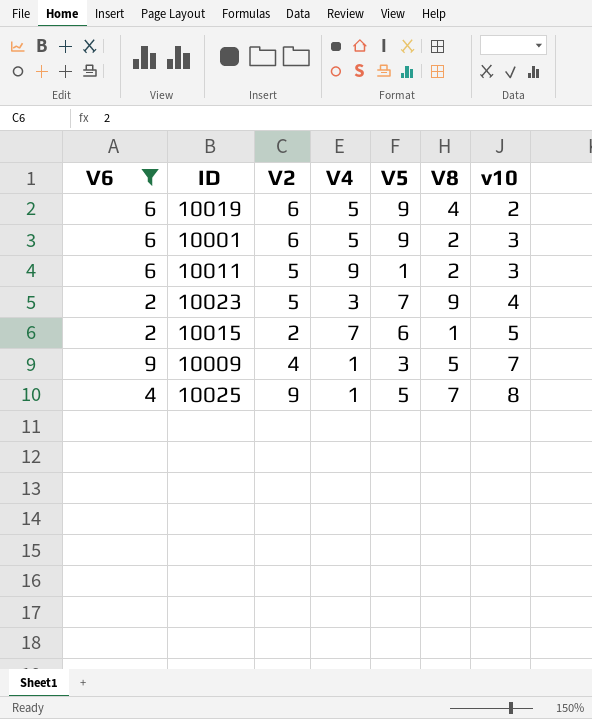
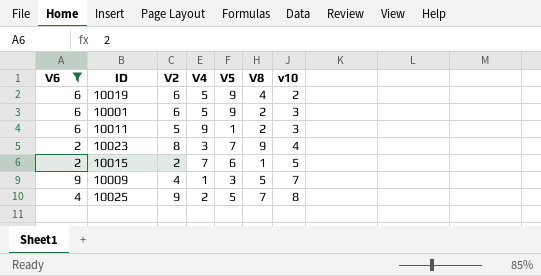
10023 | V2: 5 -> 8
10025 | V4: 1 -> 2

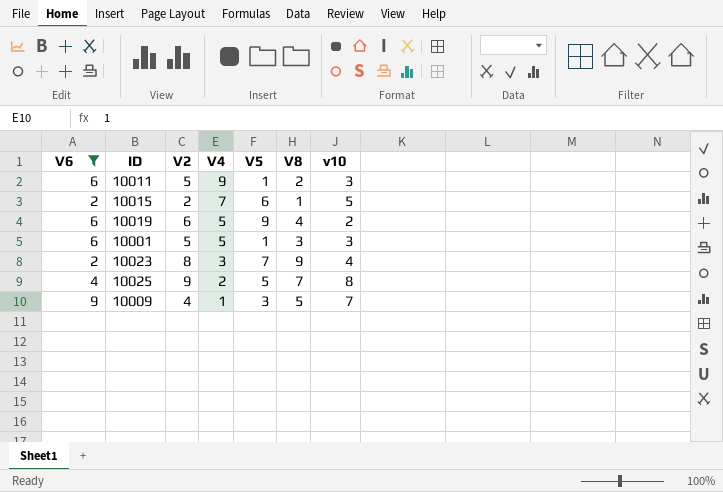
row order: v10 ascending -> V4 descending
10001 | V2: 6 -> 5
10001 | V5: 9 -> 1
10001 | V8: 2 -> 3

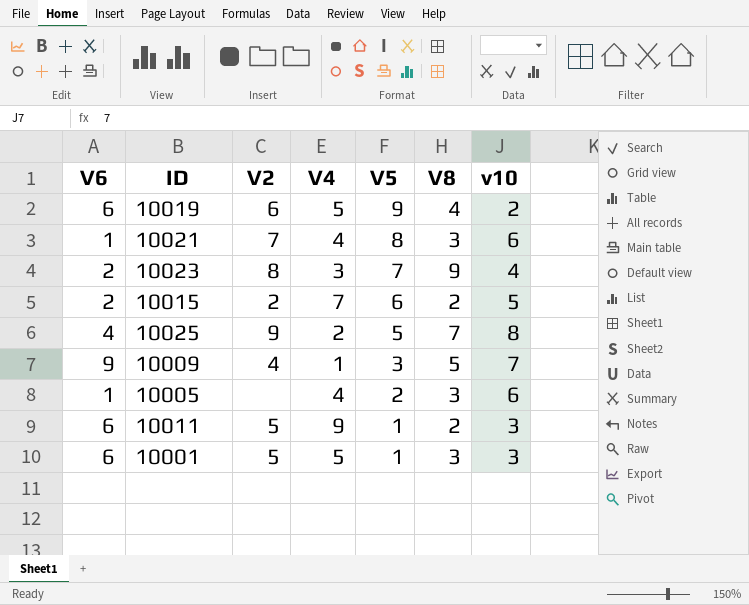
filter: V6 != 1 -> none
row order: V4 descending -> V5 descending
10015 | V8: 1 -> 2

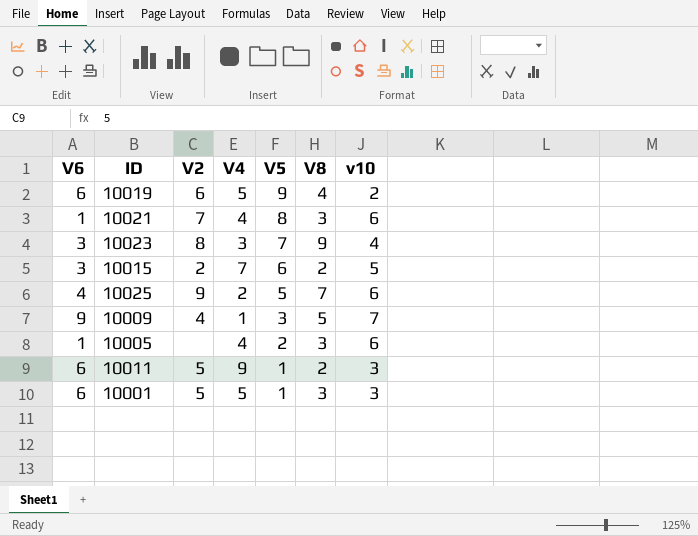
10023 | V6: 2 -> 3
10015 | V6: 2 -> 3
10025 | v10: 8 -> 6

